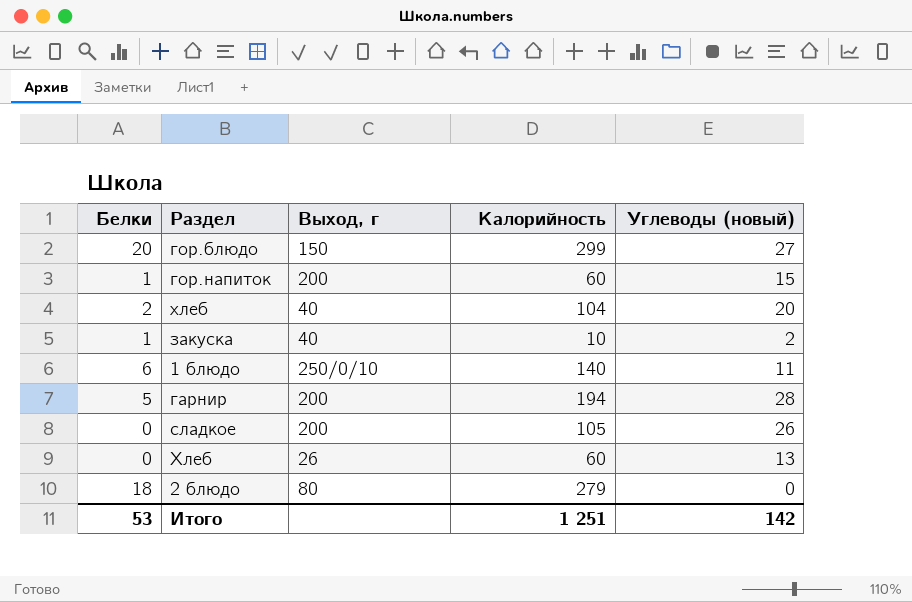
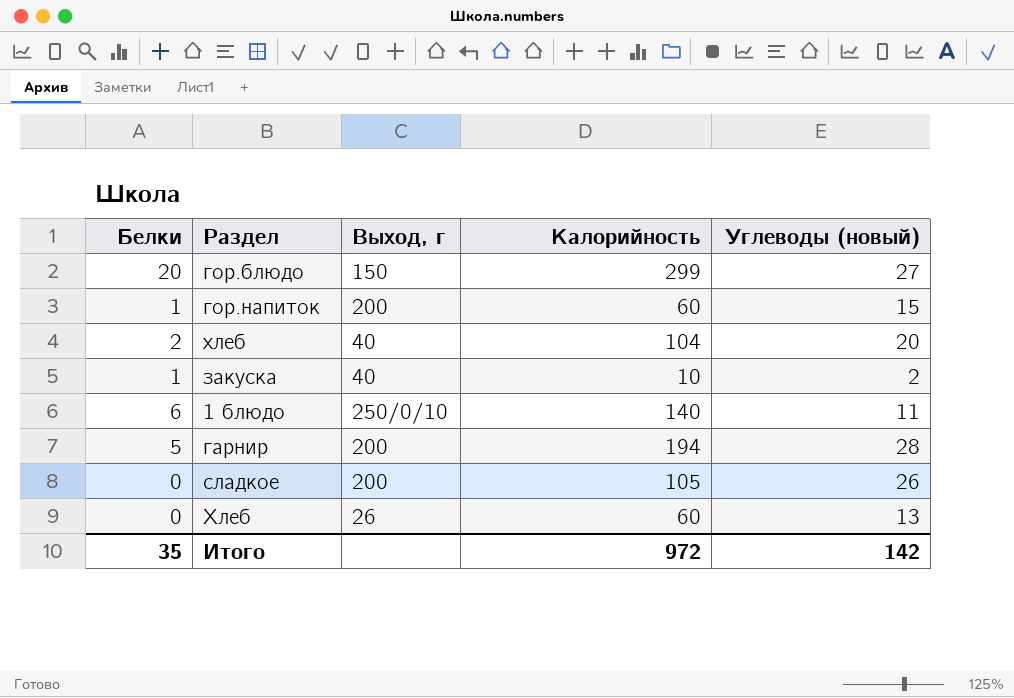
row 2 блюдо: 18 | 80 | 279 | 0 -> none
Итого | Белки: 53 -> 35
Итого | Калорийность: 1 251 -> 972

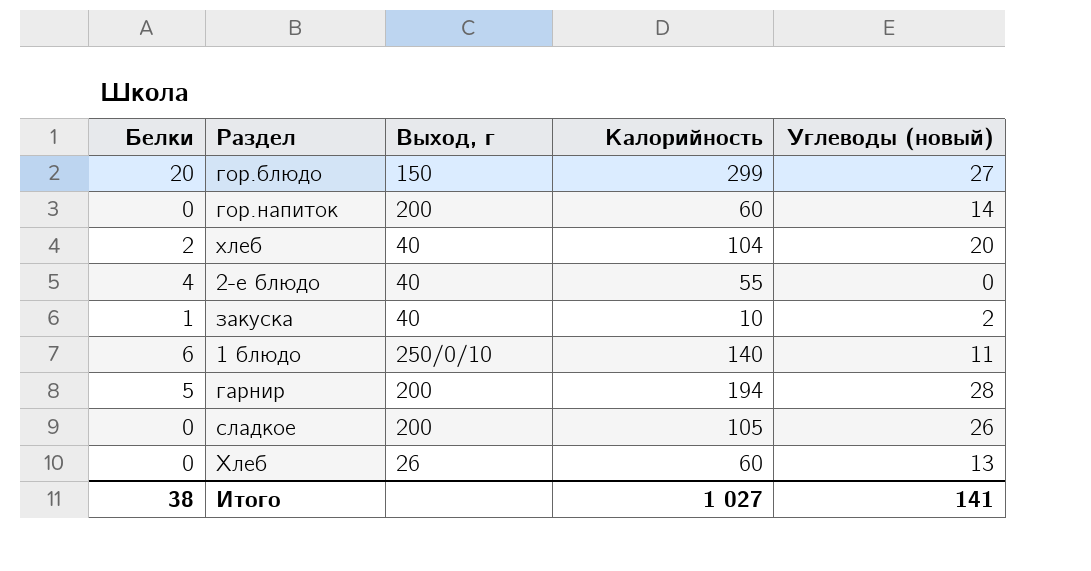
гор.напиток | Белки: 1 -> 0
гор.напиток | Углеводы (новый): 15 -> 14
row 2-е блюдо: none -> 4 | 40 | 55 | 0
Итого | Белки: 35 -> 38
Итого | Калорийность: 972 -> 1 027
Итого | Углеводы (новый): 142 -> 141

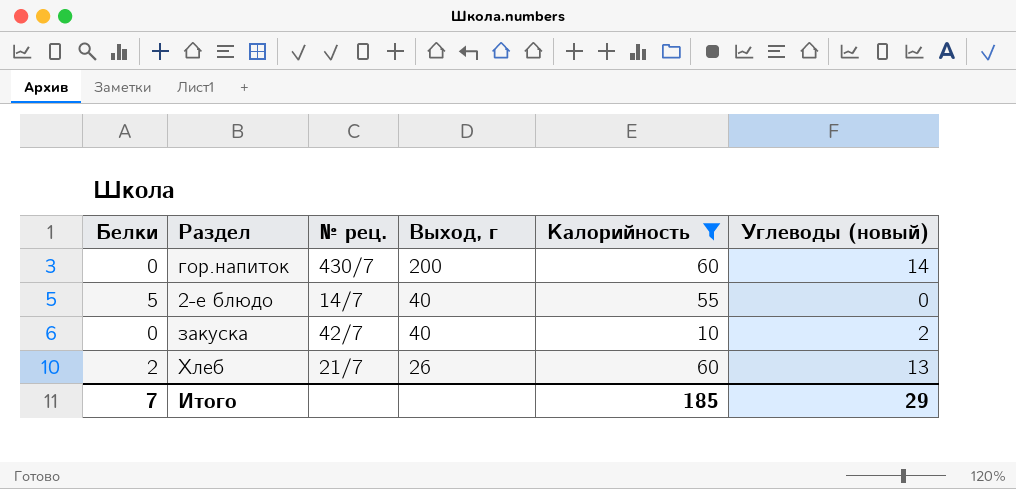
filter: none -> Калорийность <= 60
column № рец. | position: none -> 3
2-е блюдо | Белки: 4 -> 5
закуска | Белки: 1 -> 0
Хлеб | Белки: 0 -> 2
Итого | Белки: 38 -> 7
Итого | Калорийность: 1 027 -> 185
Итого | Углеводы (новый): 141 -> 29

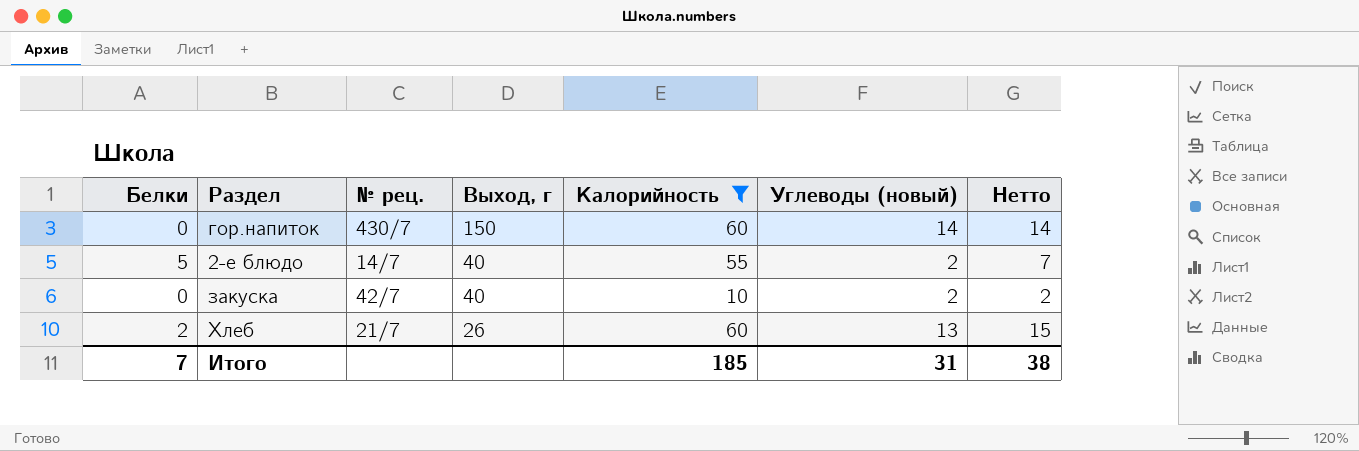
column Нетто | formula: none -> [Белки] + [Углеводы (новый)]
гор.напиток | Выход, г: 200 -> 150
2-е блюдо | Углеводы (новый): 0 -> 2
Итого | Углеводы (новый): 29 -> 31

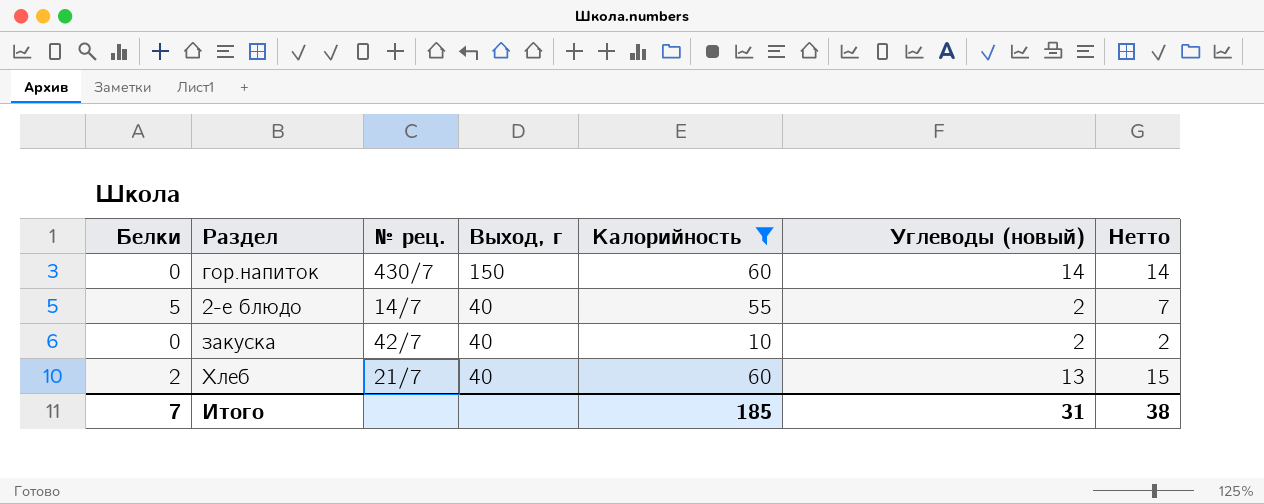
Хлеб | Выход, г: 26 -> 40

